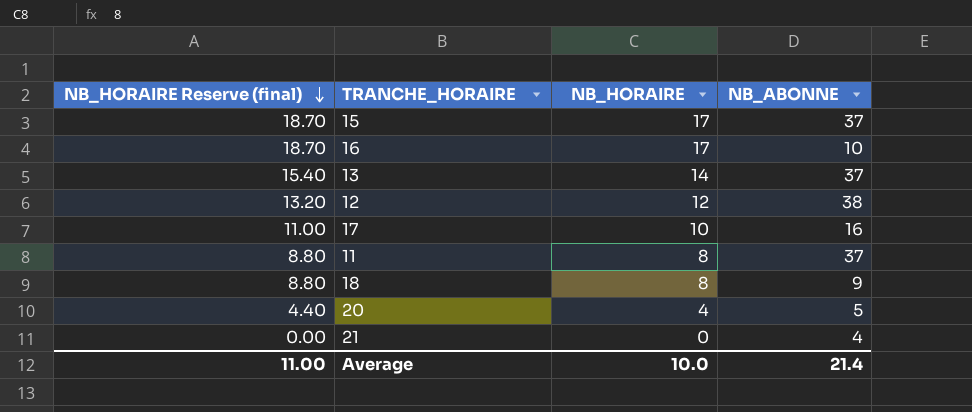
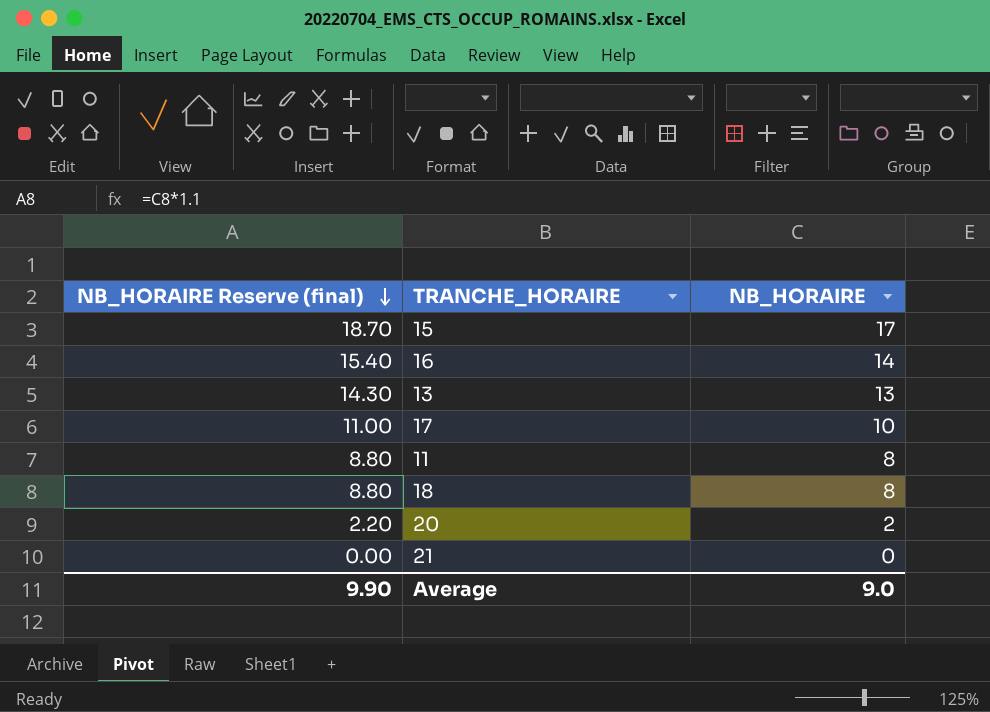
column NB_ABONNE | position: 4 -> none
row 12: 13.20 | 12 | 38 -> none
16 | NB_HORAIRE Reserve (final): 18.70 -> 15.40
16 | NB_HORAIRE: 17 -> 14
13 | NB_HORAIRE Reserve (final): 15.40 -> 14.30
13 | NB_HORAIRE: 14 -> 13
20 | NB_HORAIRE Reserve (final): 4.40 -> 2.20
20 | NB_HORAIRE: 4 -> 2
Average | NB_HORAIRE Reserve (final): 11.00 -> 9.90
Average | NB_HORAIRE: 10.0 -> 9.0

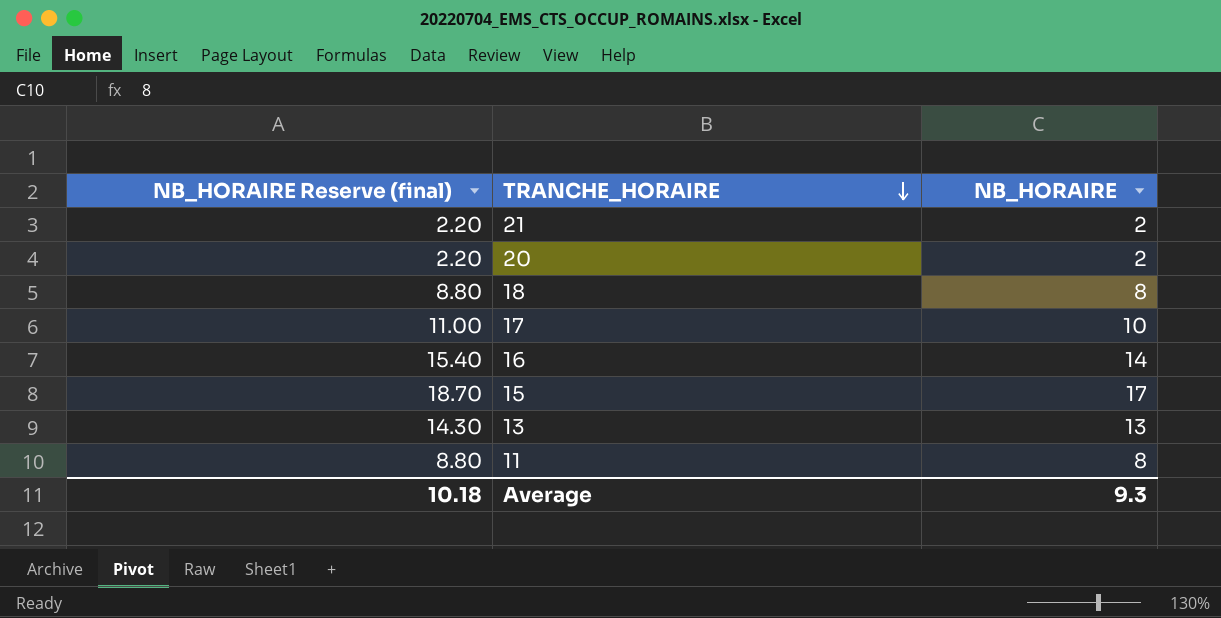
row order: NB_HORAIRE Reserve (final) descending -> TRANCHE_HORAIRE descending
21 | NB_HORAIRE Reserve (final): 0.00 -> 2.20
21 | NB_HORAIRE: 0 -> 2
Average | NB_HORAIRE Reserve (final): 9.90 -> 10.18
Average | NB_HORAIRE: 9.0 -> 9.3

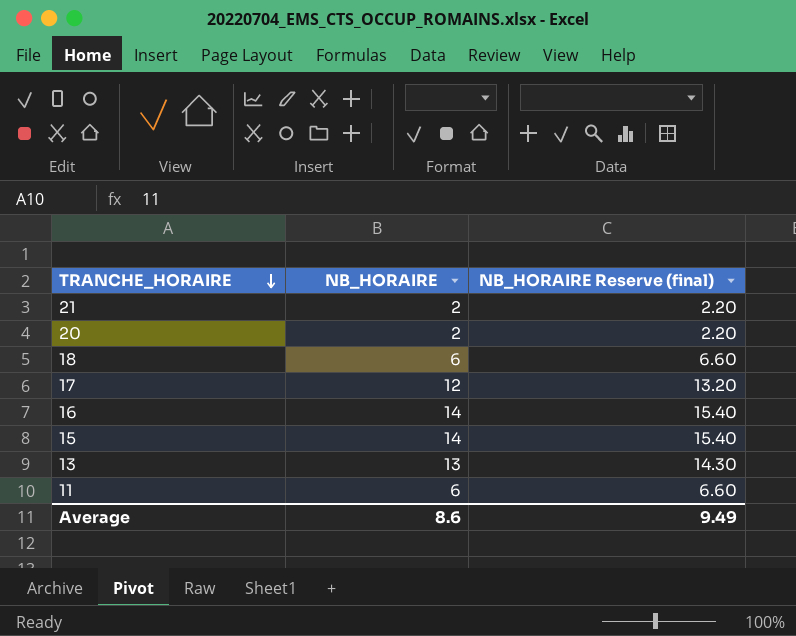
column NB_HORAIRE Reserve (final) | position: 1 -> 3
18 | NB_HORAIRE: 8 -> 6
18 | NB_HORAIRE Reserve (final): 8.80 -> 6.60
17 | NB_HORAIRE: 10 -> 12
17 | NB_HORAIRE Reserve (final): 11.00 -> 13.20
15 | NB_HORAIRE: 17 -> 14
15 | NB_HORAIRE Reserve (final): 18.70 -> 15.40
11 | NB_HORAIRE: 8 -> 6
11 | NB_HORAIRE Reserve (final): 8.80 -> 6.60
Average | NB_HORAIRE: 9.3 -> 8.6
Average | NB_HORAIRE Reserve (final): 10.18 -> 9.49

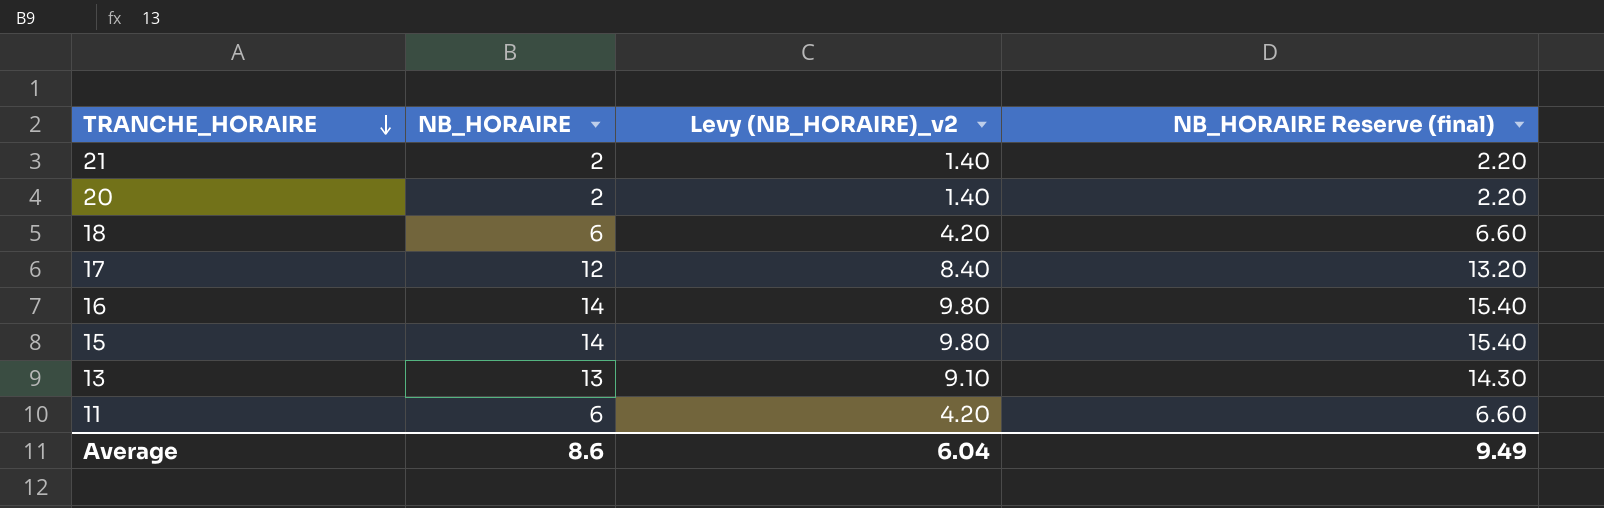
column Levy (NB_HORAIRE)_v2 | formula: none -> [NB_HORAIRE] * 0.7

